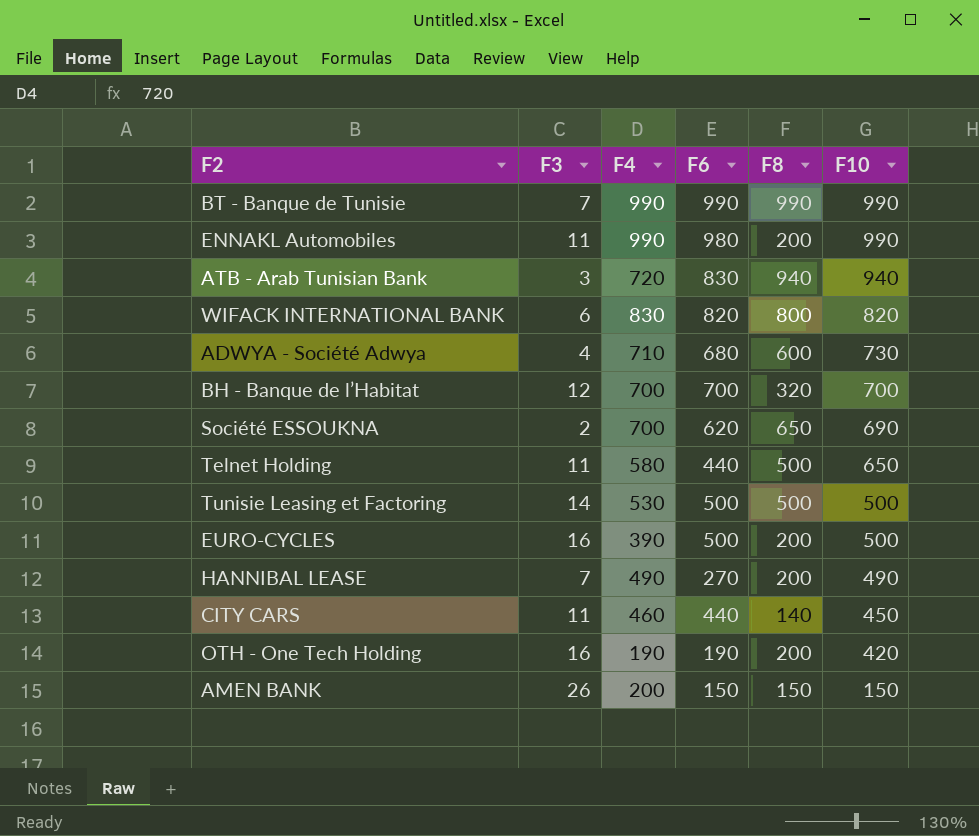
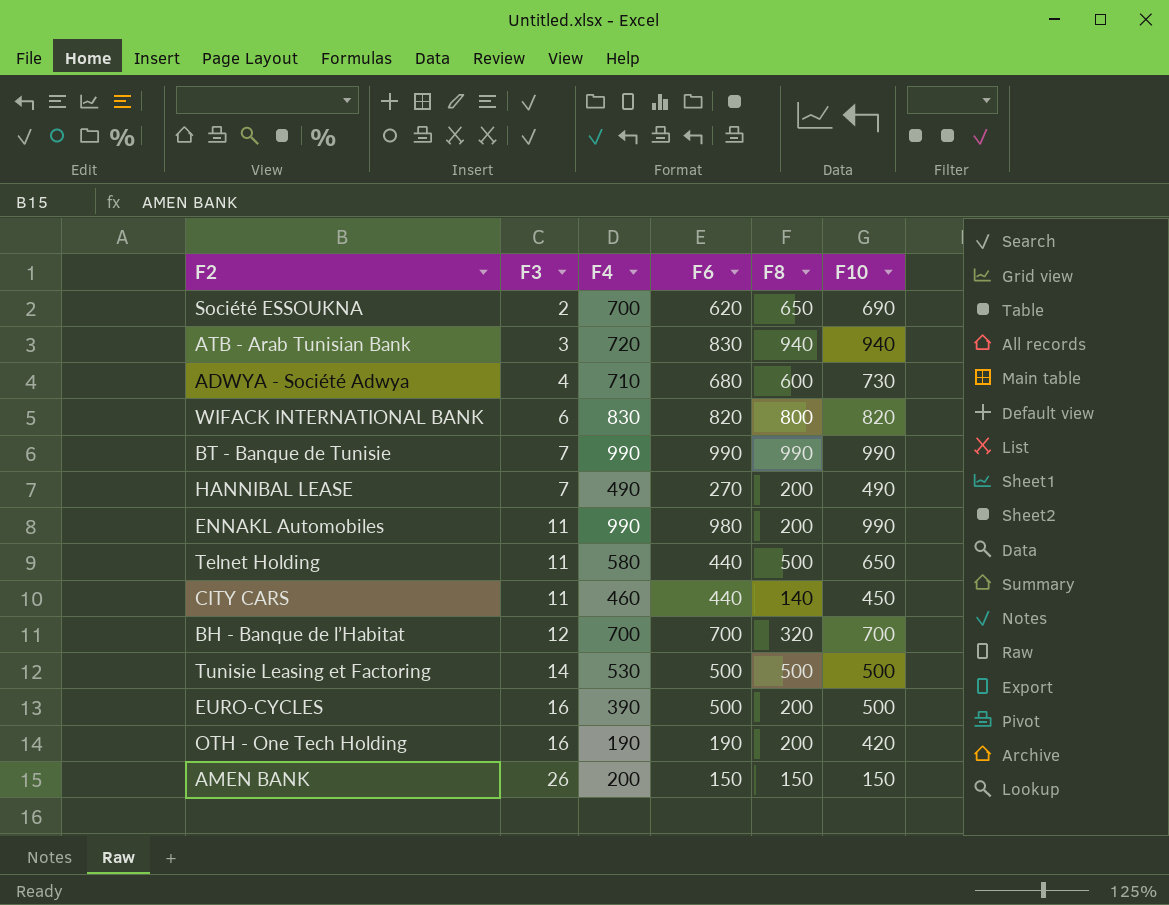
row order: F10 descending -> F3 ascending

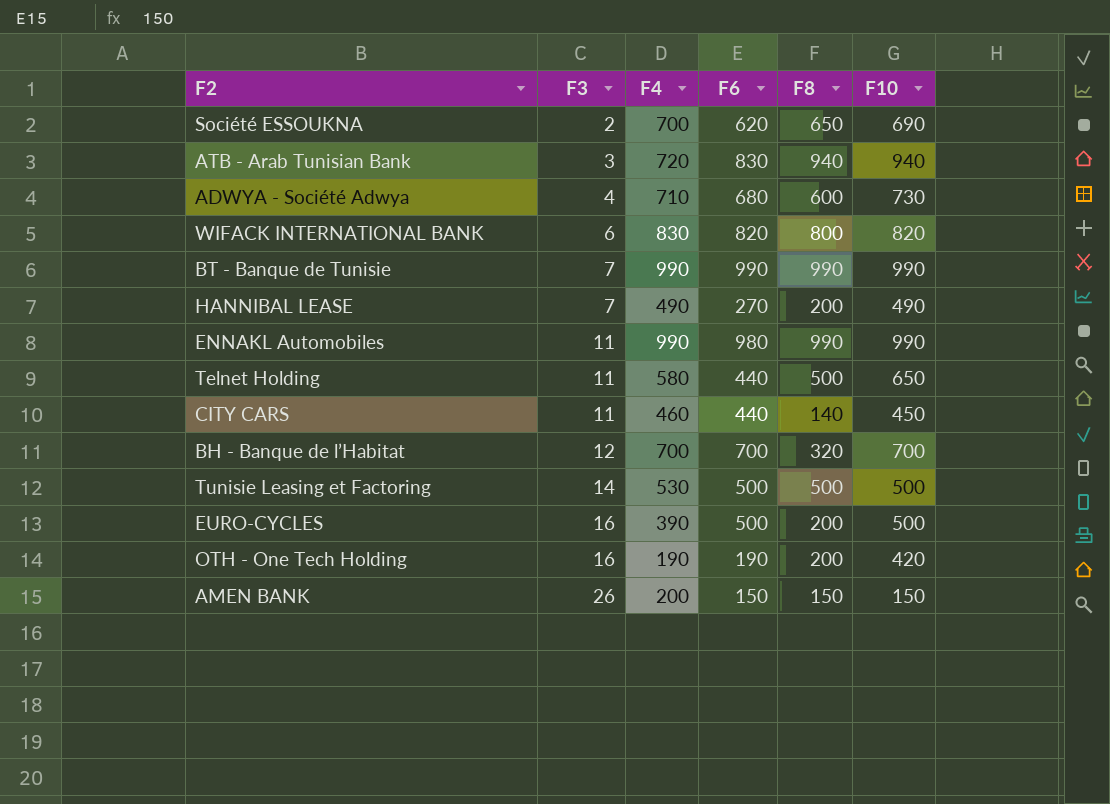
ENNAKL Automobiles | F8: 200 -> 990

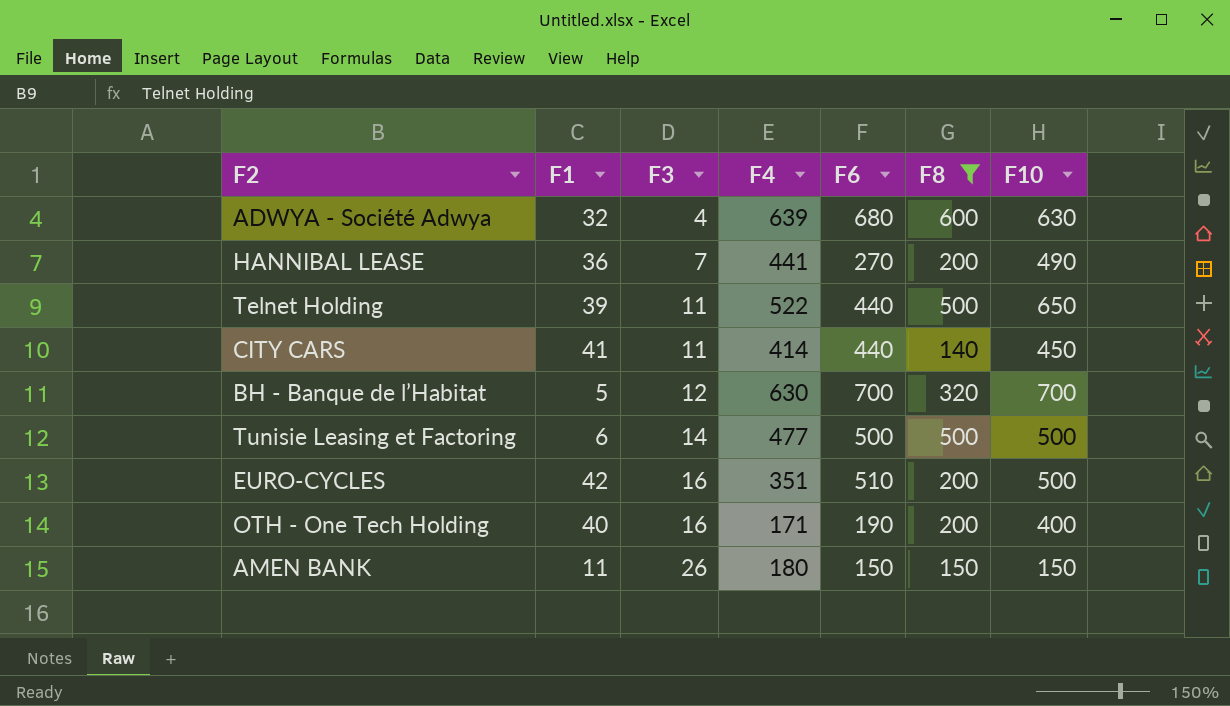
filter: none -> F8 <= 600
column F1 | position: none -> 2
ADWYA - Société Adwya | F4: 710 -> 639
ADWYA - Société Adwya | F10: 730 -> 630
HANNIBAL LEASE | F4: 490 -> 441
Telnet Holding | F4: 580 -> 522
CITY CARS | F4: 460 -> 414
BH - Banque de l’Habitat | F4: 700 -> 630
Tunisie Leasing et Factoring | F4: 530 -> 477
EURO-CYCLES | F4: 390 -> 351
EURO-CYCLES | F6: 500 -> 510
OTH - One Tech Holding | F4: 190 -> 171
OTH - One Tech Holding | F10: 420 -> 400
AMEN BANK | F4: 200 -> 180

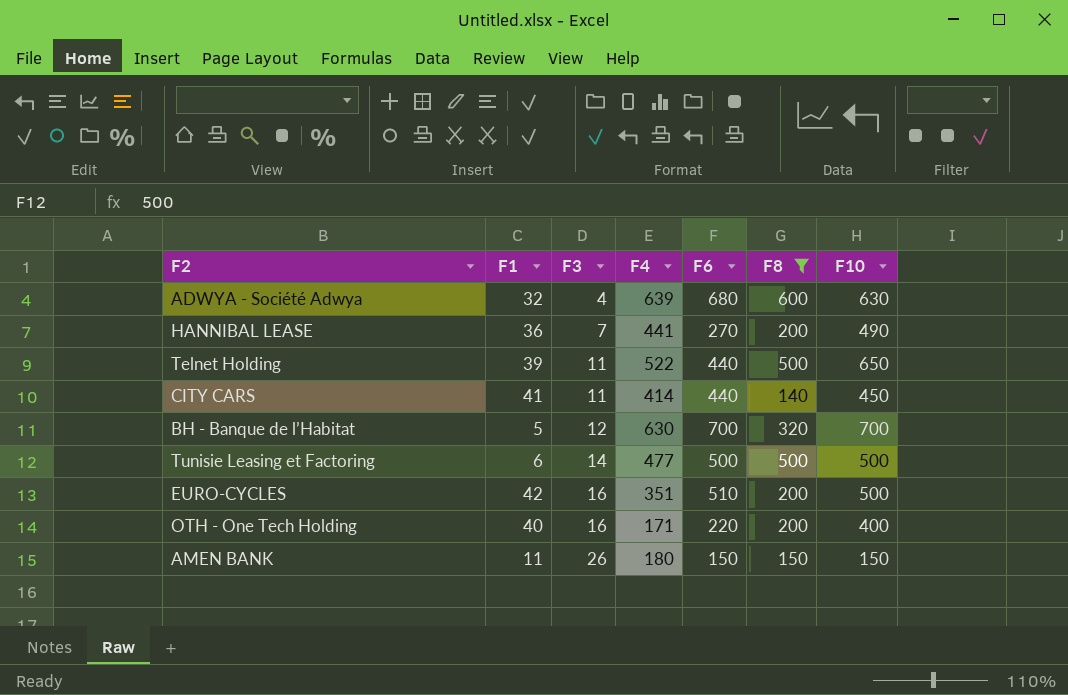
OTH - One Tech Holding | F6: 190 -> 220

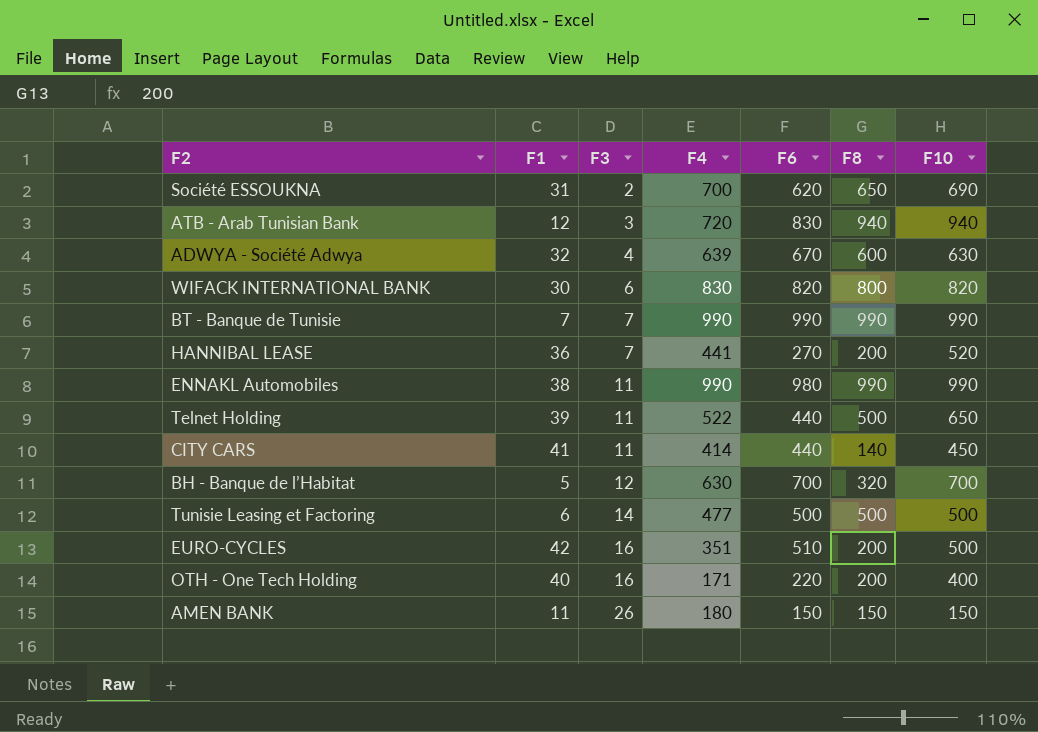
filter: F8 <= 600 -> none
ADWYA - Société Adwya | F6: 680 -> 670
HANNIBAL LEASE | F10: 490 -> 520

